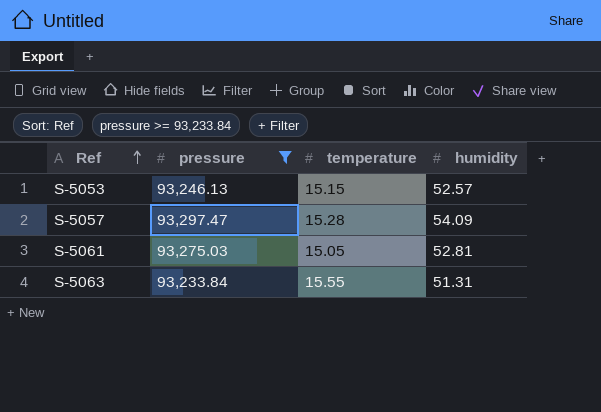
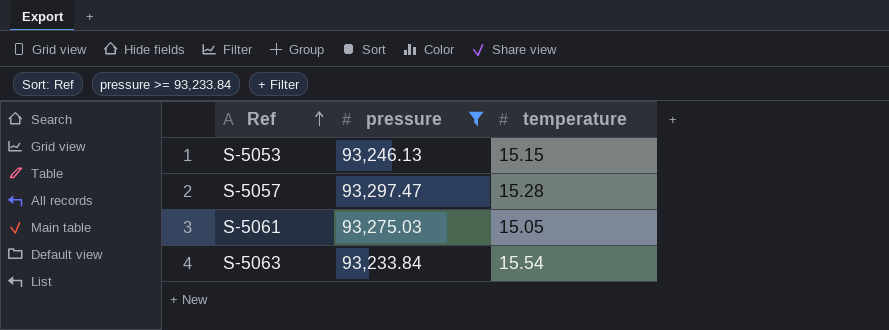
column humidity | position: 4 -> none
S-5063 | temperature: 15.55 -> 15.54

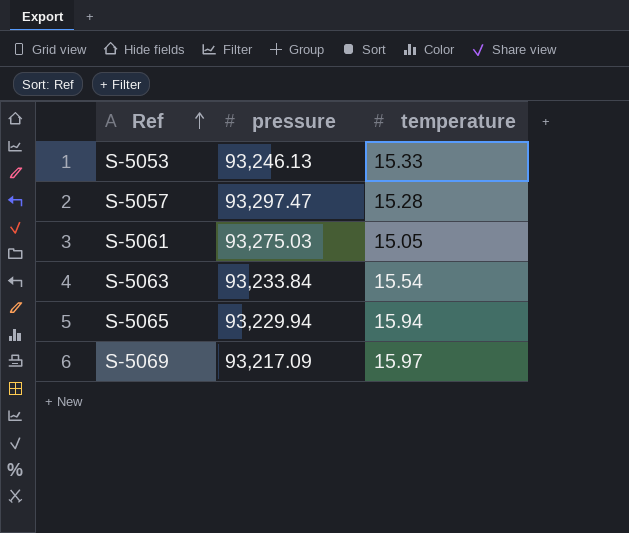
filter: pressure >= 93,233.84 -> none
S-5053 | temperature: 15.15 -> 15.33

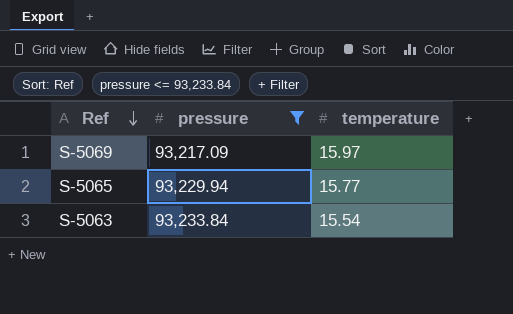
filter: none -> pressure <= 93,233.84
row order: Ref ascending -> Ref descending
S-5065 | temperature: 15.94 -> 15.77

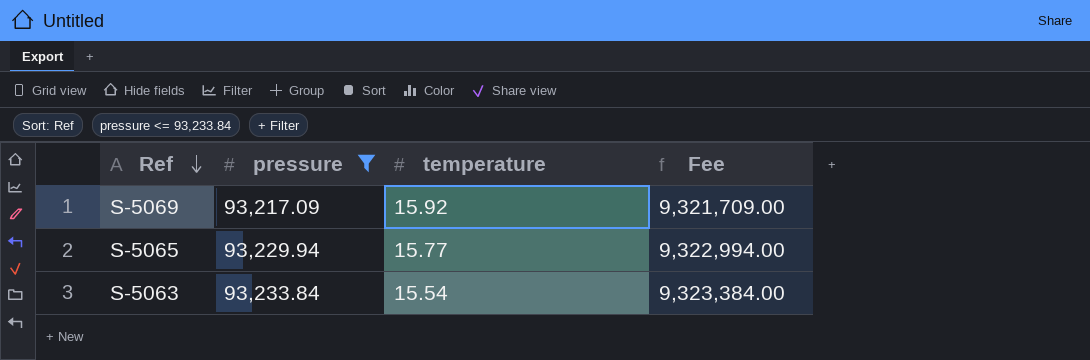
column Fee | formula: none -> [pressure] * 100
S-5069 | temperature: 15.97 -> 15.92

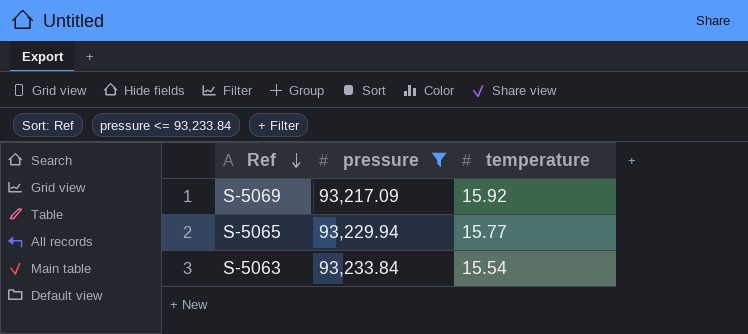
column Fee | formula: [pressure] * 100 -> none

